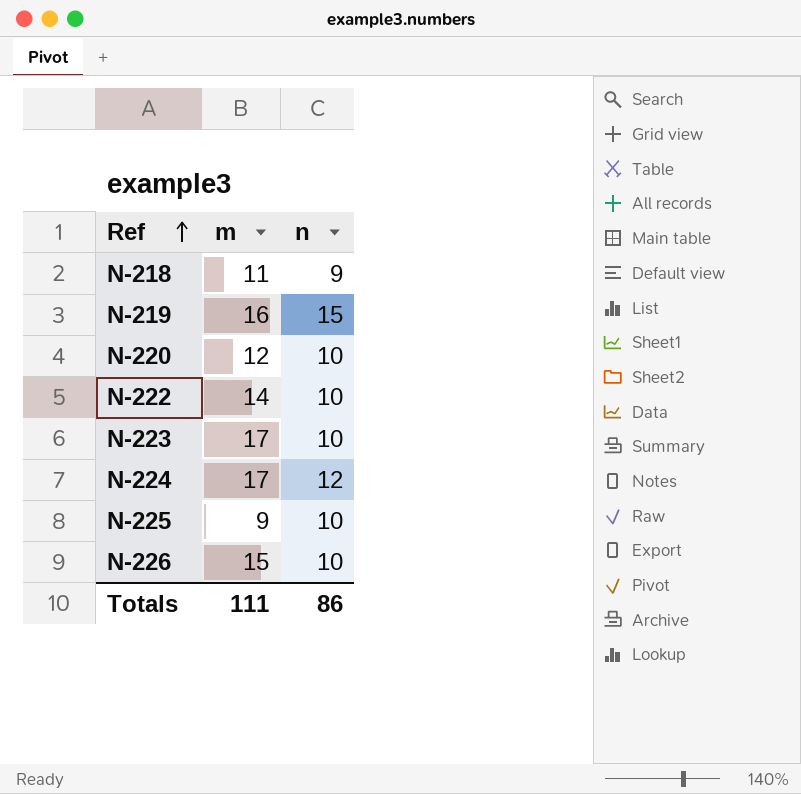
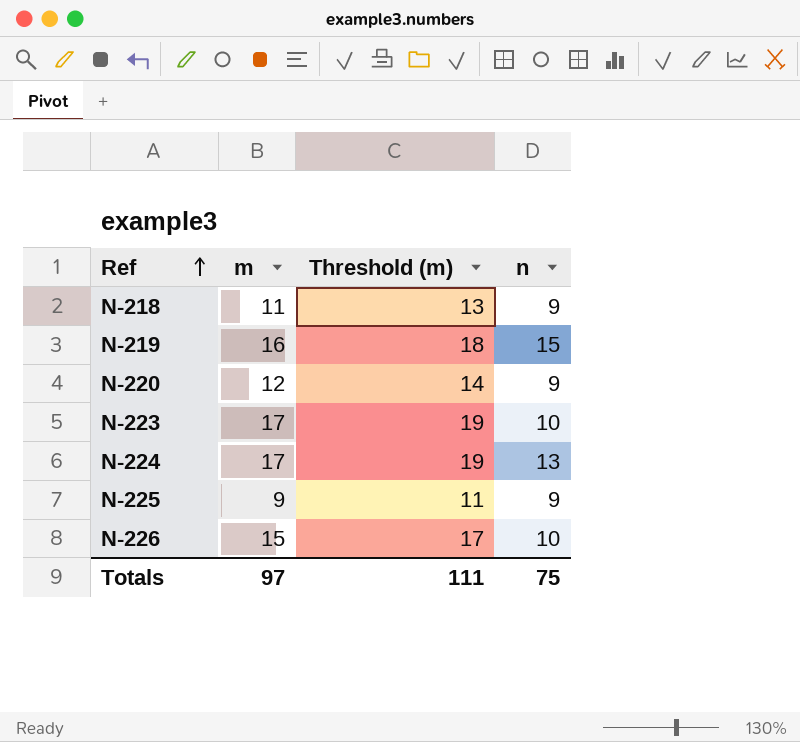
column Threshold (m) | formula: none -> [m] + 2
row N-222: 14 | 10 -> none
N-220 | n: 10 -> 9
N-224 | n: 12 -> 13
N-225 | n: 10 -> 9
Totals | m: 111 -> 97
Totals | n: 86 -> 75

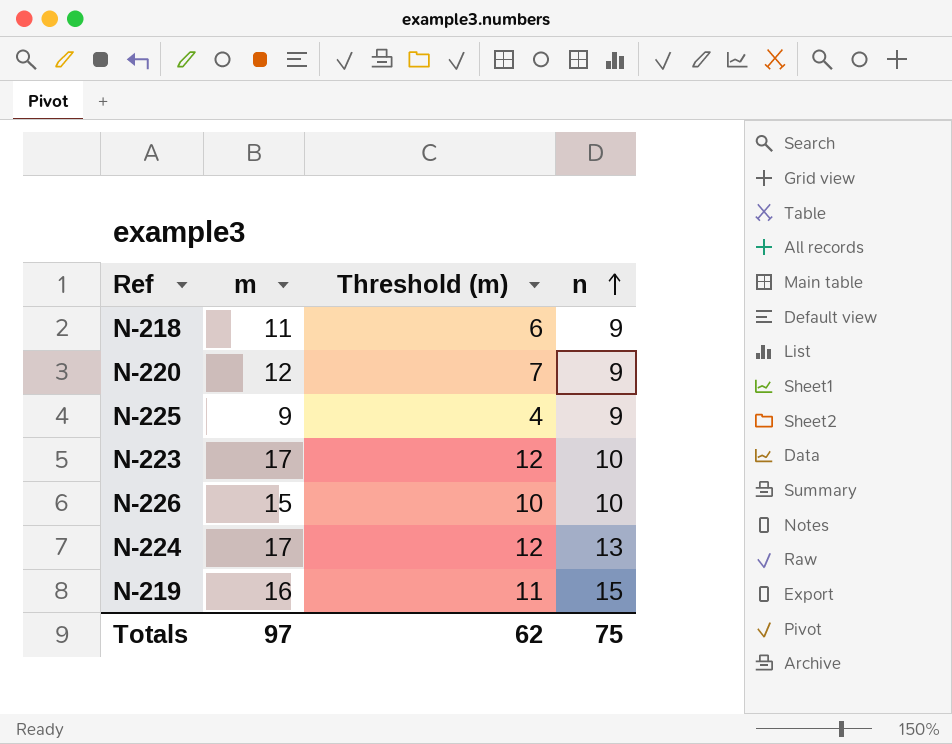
row order: Ref ascending -> n ascending
column Threshold (m) | formula: [m] + 2 -> [m] - 5
Totals | Threshold (m): 111 -> 62

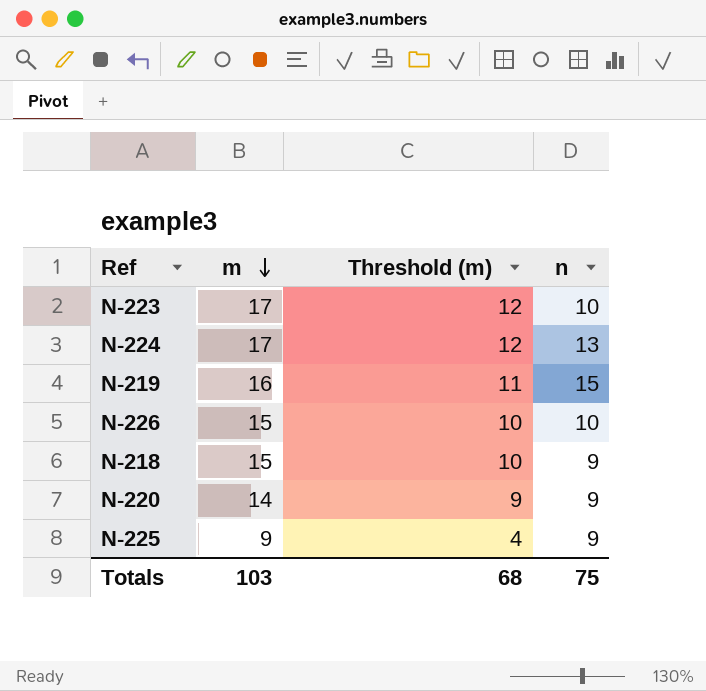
row order: n ascending -> m descending
N-218 | m: 11 -> 15
N-218 | Threshold (m): 6 -> 10
N-220 | m: 12 -> 14
N-220 | Threshold (m): 7 -> 9
Totals | m: 97 -> 103
Totals | Threshold (m): 62 -> 68

